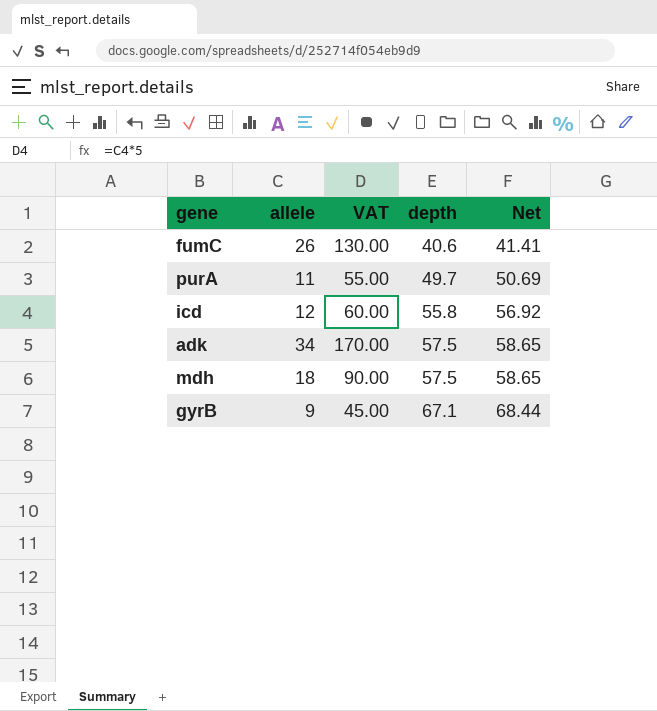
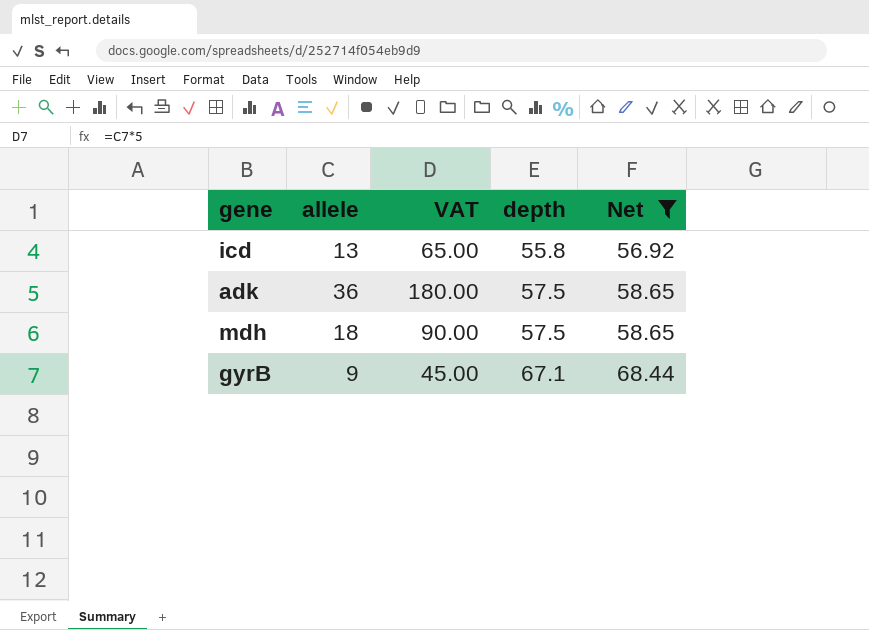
filter: none -> Net >= 56.92
icd | allele: 12 -> 13
icd | VAT: 60.00 -> 65.00
adk | allele: 34 -> 36
adk | VAT: 170.00 -> 180.00

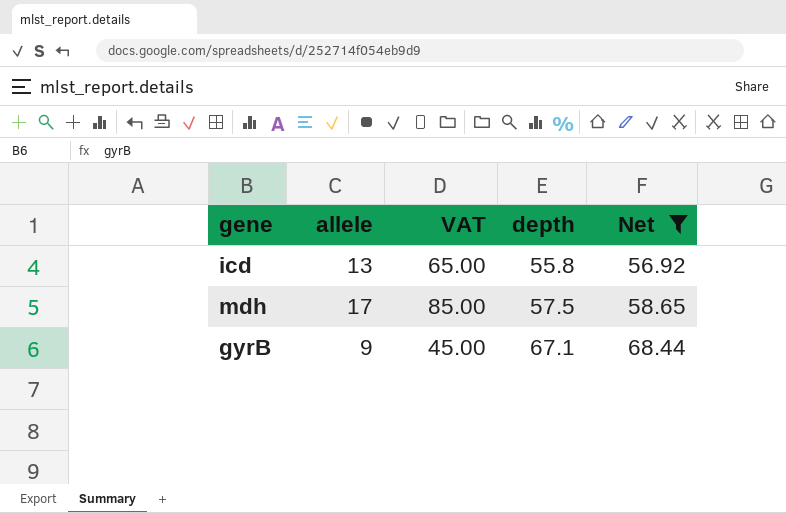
row adk: 36 | 180.00 | 57.5 | 58.65 -> none
mdh | allele: 18 -> 17
mdh | VAT: 90.00 -> 85.00

